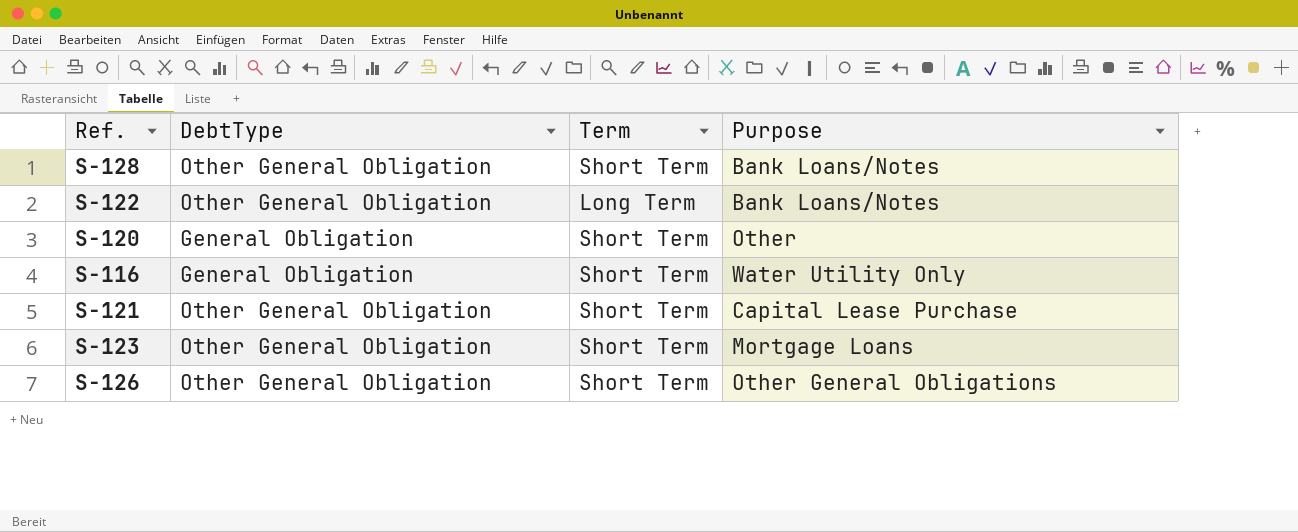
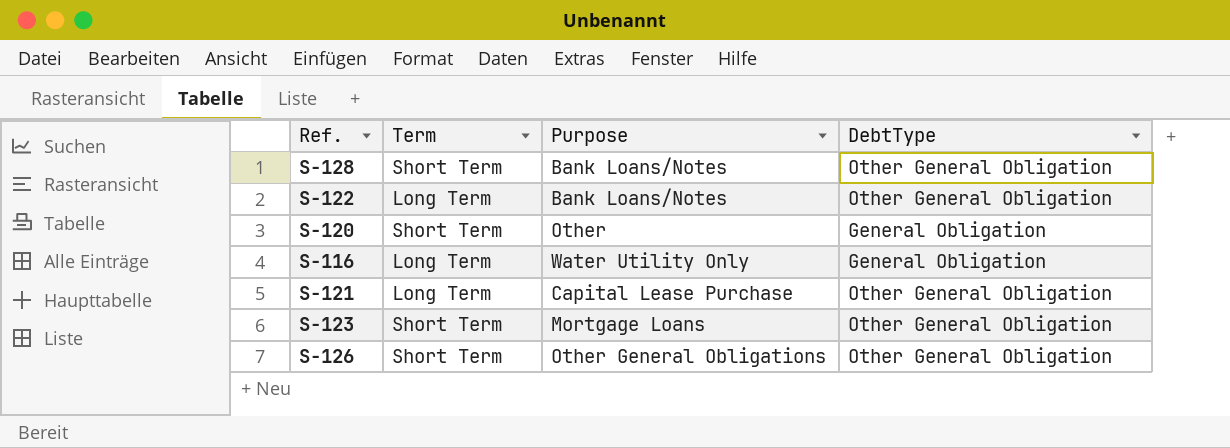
column DebtType | position: 2 -> 4
S-116 | Term: Short Term -> Long Term
S-121 | Term: Short Term -> Long Term

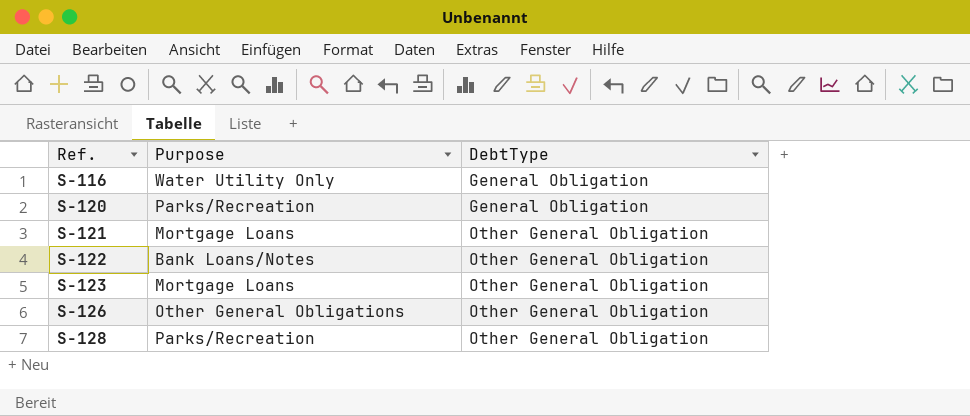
row order: none -> Ref. ascending
column Term | position: 2 -> none
S-120 | Purpose: Other -> Parks/Recreation
S-121 | Purpose: Capital Lease Purchase -> Mortgage Loans
S-128 | Purpose: Bank Loans/Notes -> Parks/Recreation

